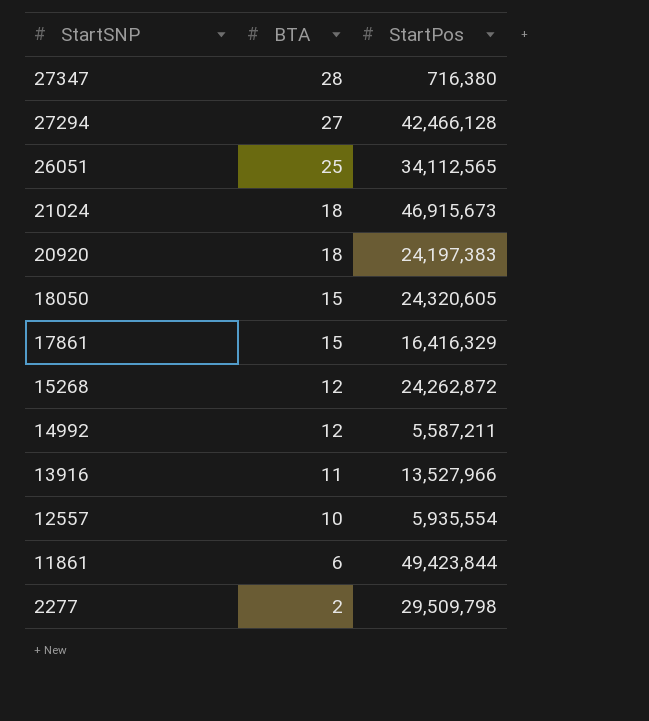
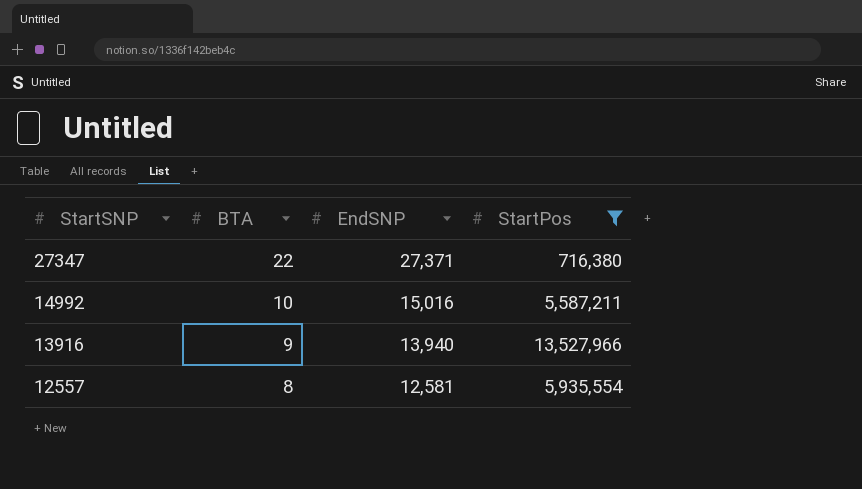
filter: none -> StartPos <= 13,527,966
column EndSNP | position: none -> 3
27347 | BTA: 28 -> 22
14992 | BTA: 12 -> 10
13916 | BTA: 11 -> 9
12557 | BTA: 10 -> 8

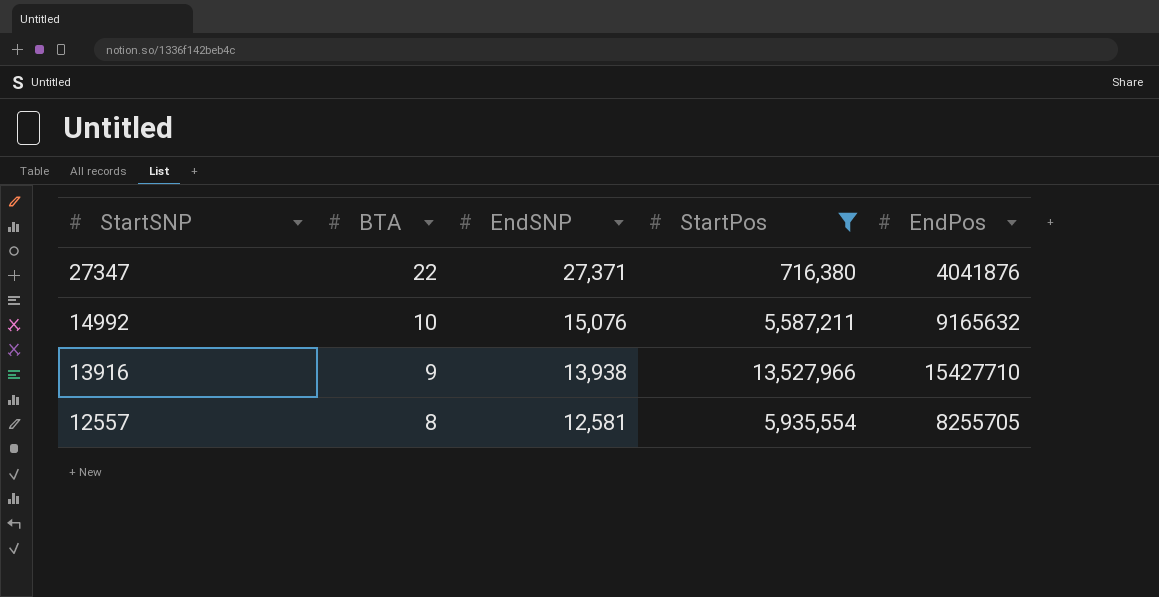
column EndPos | position: none -> 5
14992 | EndSNP: 15,016 -> 15,076
13916 | EndSNP: 13,940 -> 13,938

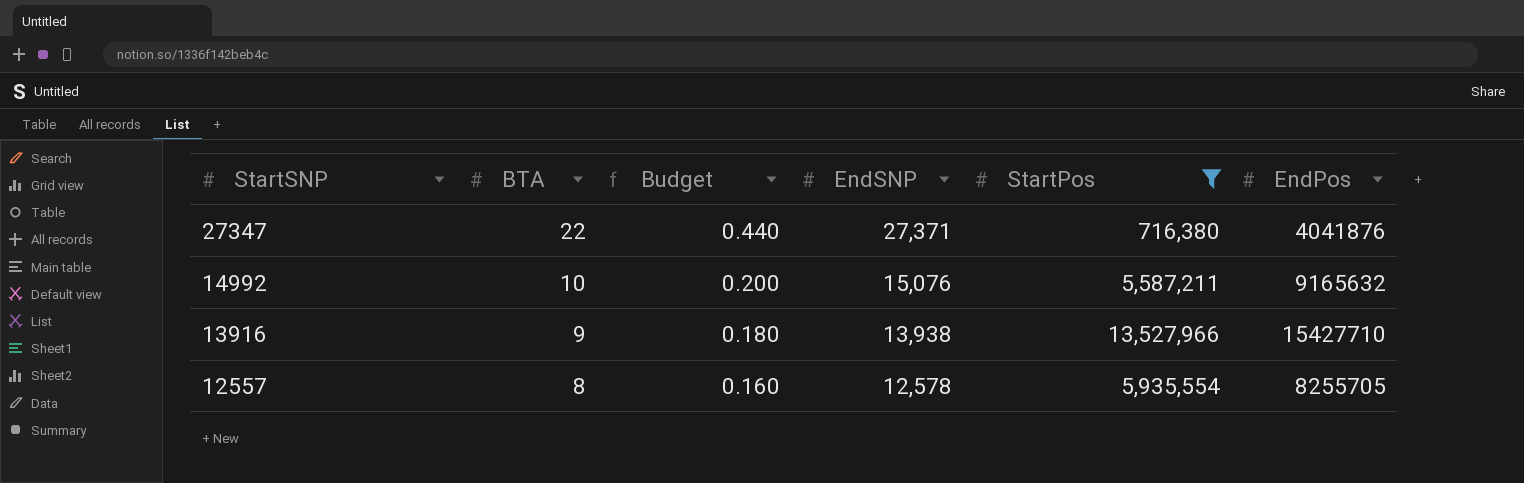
column Budget | formula: none -> [BTA] * 0.02
12557 | EndSNP: 12,581 -> 12,578

